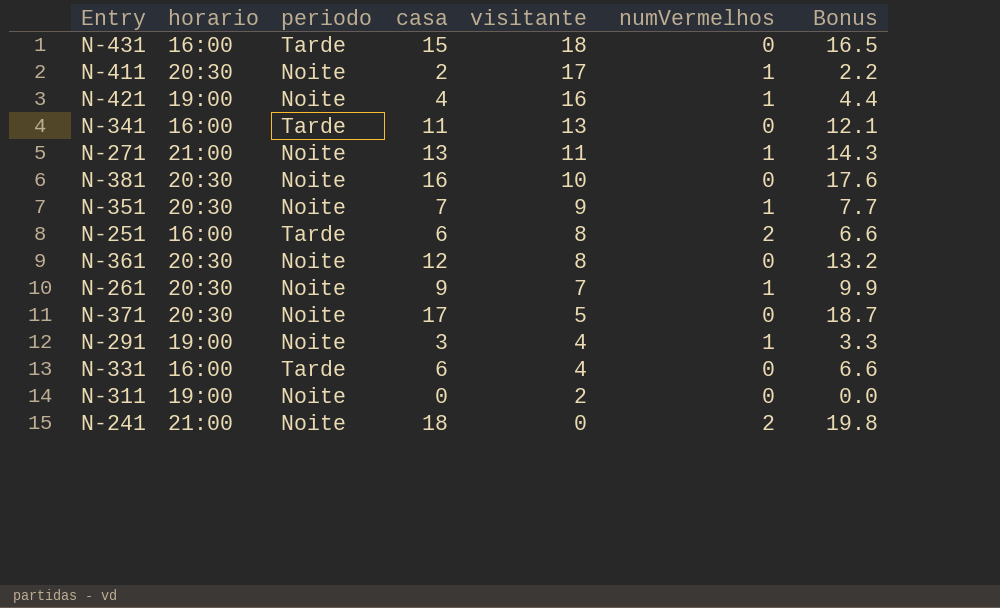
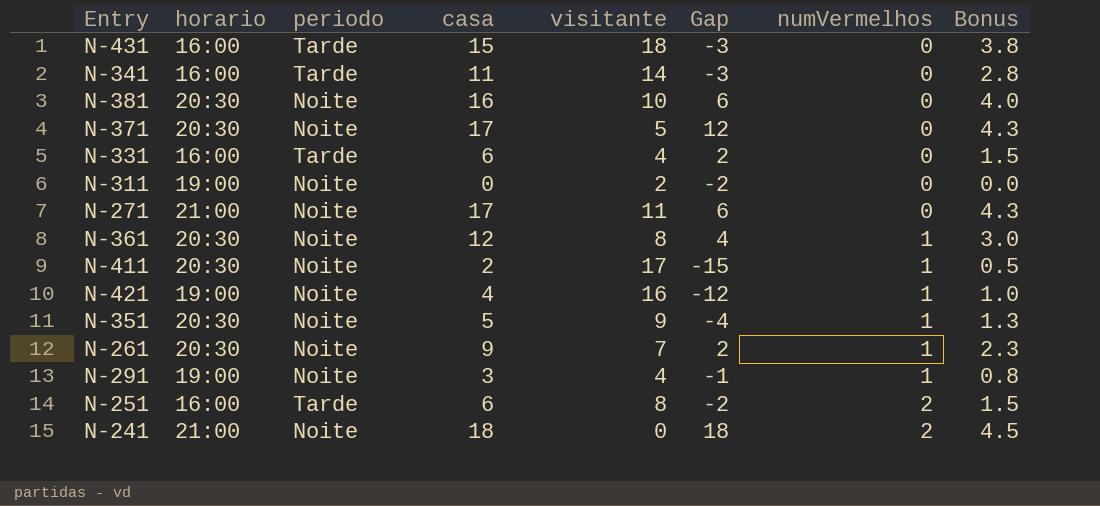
row order: visitante descending -> numVermelhos ascending
column Gap | formula: none -> [casa] - [visitante]
column Bonus | formula: [casa] * 1.1 -> [casa] * 0.25
N-341 | visitante: 13 -> 14
N-271 | casa: 13 -> 17
N-271 | numVermelhos: 1 -> 0
N-361 | numVermelhos: 0 -> 1
N-351 | casa: 7 -> 5

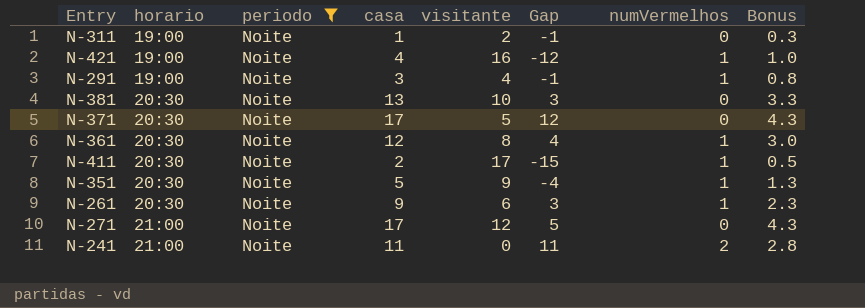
filter: none -> periodo = Noite
row order: numVermelhos ascending -> horario ascending
N-311 | casa: 0 -> 1
N-311 | Gap: -2 -> -1
N-311 | Bonus: 0.0 -> 0.3
N-381 | casa: 16 -> 13
N-381 | Gap: 6 -> 3
N-381 | Bonus: 4.0 -> 3.3
N-261 | visitante: 7 -> 6
N-261 | Gap: 2 -> 3
N-271 | visitante: 11 -> 12
N-271 | Gap: 6 -> 5
N-241 | casa: 18 -> 11
N-241 | Gap: 18 -> 11
N-241 | Bonus: 4.5 -> 2.8

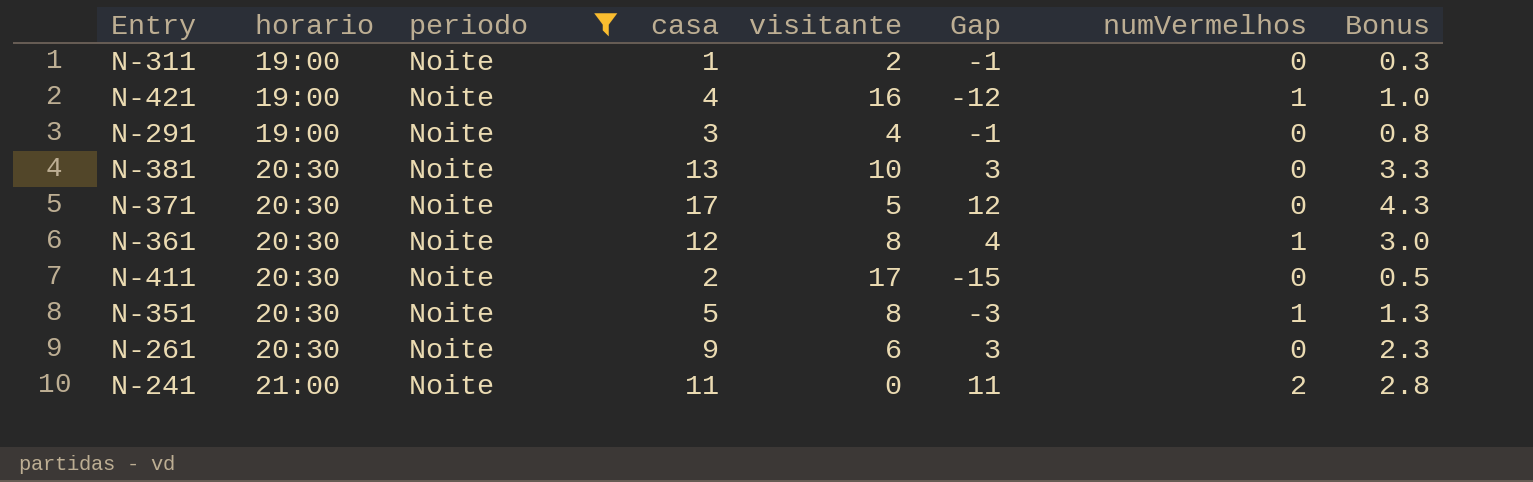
row N-271: 21:00 | Noite | 17 | 12 | 5 | 0 | 4.3 -> none
N-291 | numVermelhos: 1 -> 0
N-411 | numVermelhos: 1 -> 0
N-351 | visitante: 9 -> 8
N-351 | Gap: -4 -> -3
N-261 | numVermelhos: 1 -> 0

